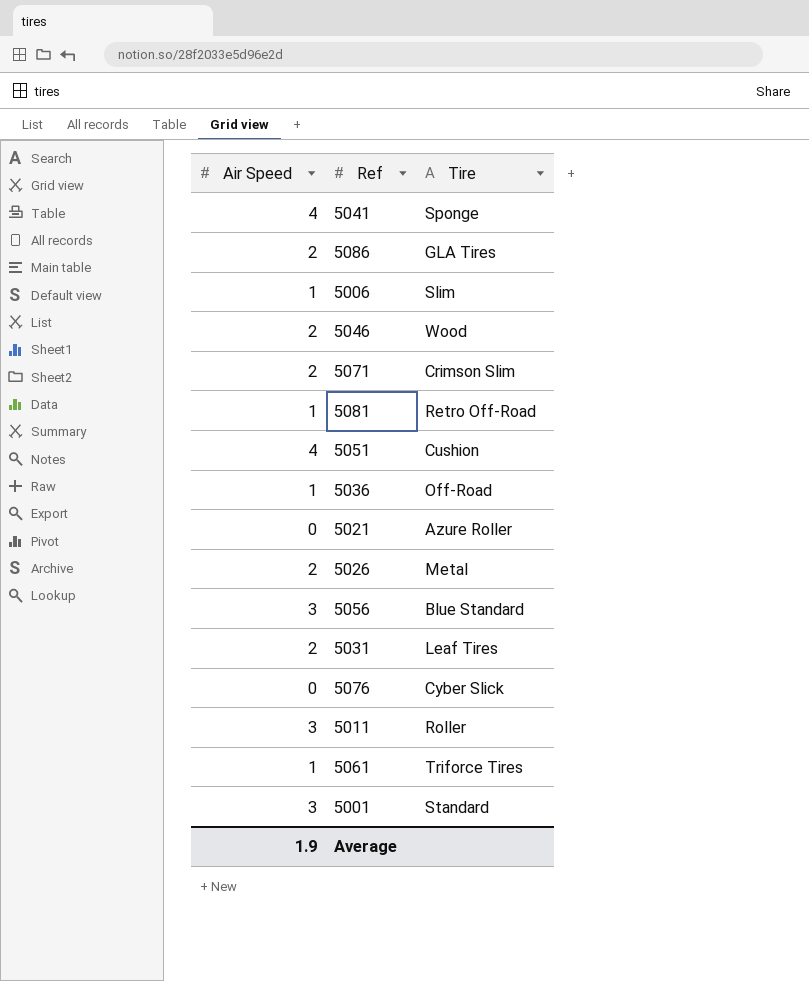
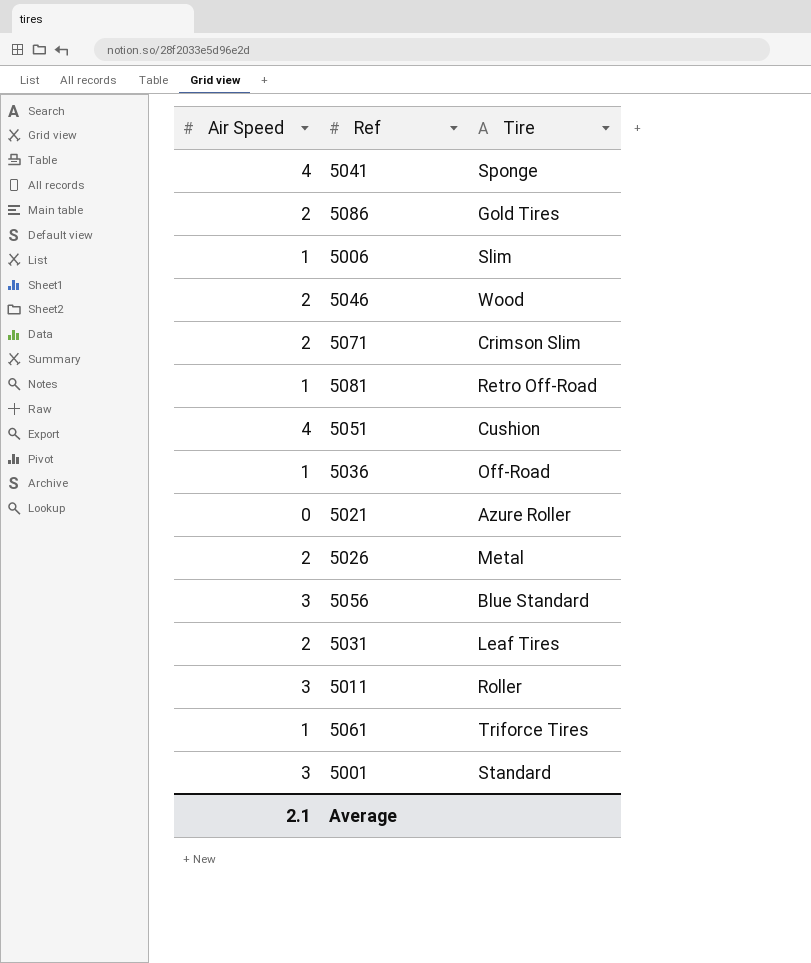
row 5076: 0 | Cyber Slick -> none
5086 | Tire: GLA Tires -> Gold Tires
Average | Air Speed: 1.9 -> 2.1

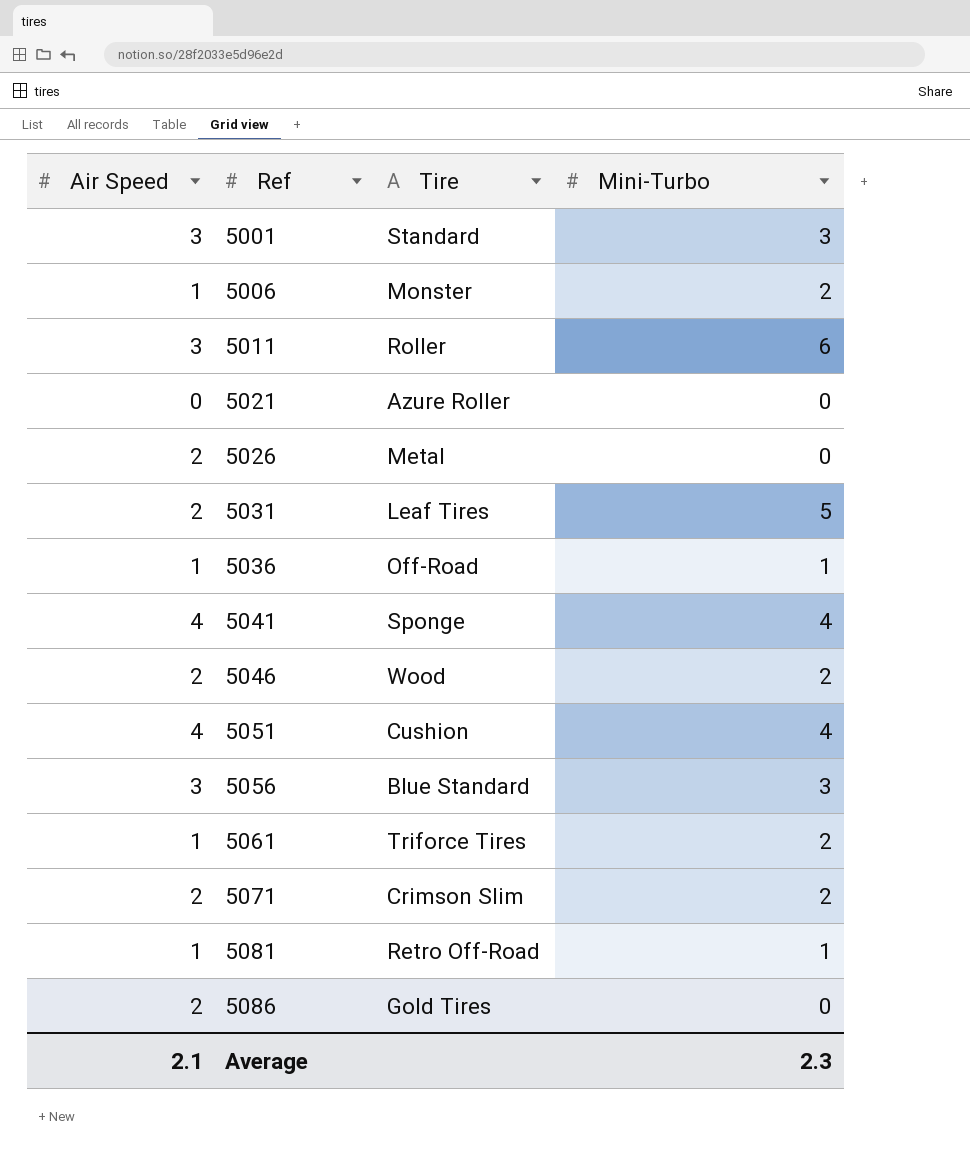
row order: none -> Ref ascending
column Mini-Turbo | position: none -> 4
5006 | Tire: Slim -> Monster

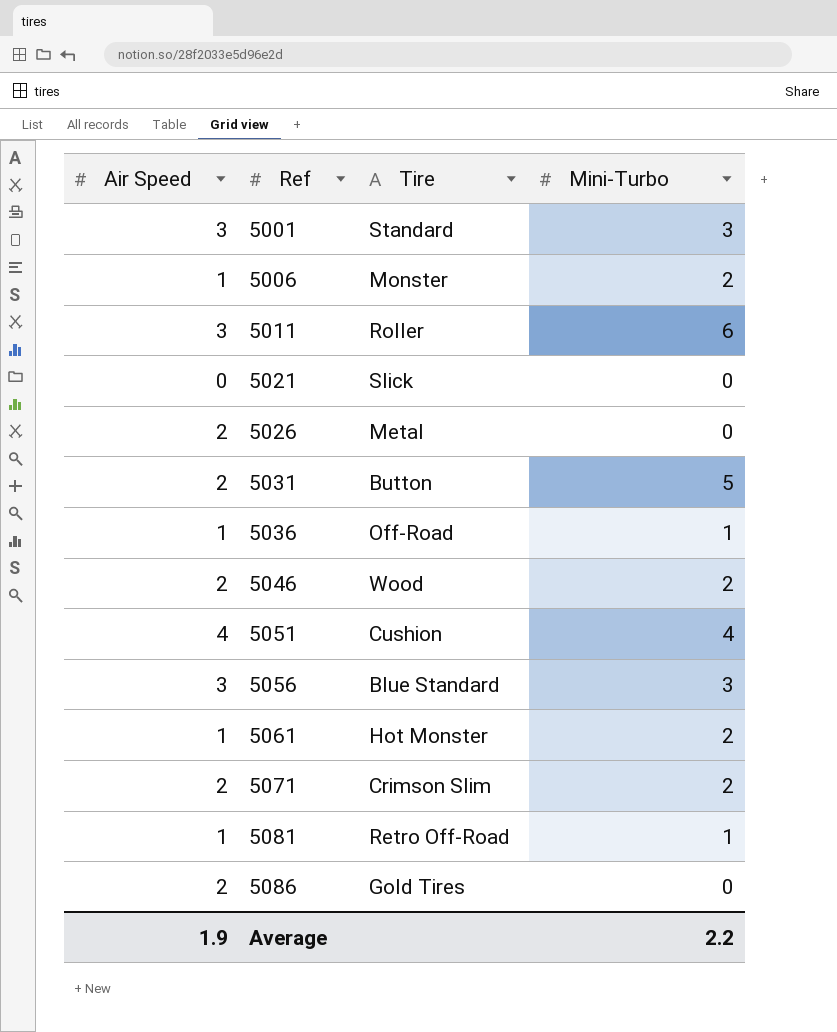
row 5041: 4 | Sponge | 4 -> none
5021 | Tire: Azure Roller -> Slick
5031 | Tire: Leaf Tires -> Button
5061 | Tire: Triforce Tires -> Hot Monster
Average | Air Speed: 2.1 -> 1.9
Average | Mini-Turbo: 2.3 -> 2.2

